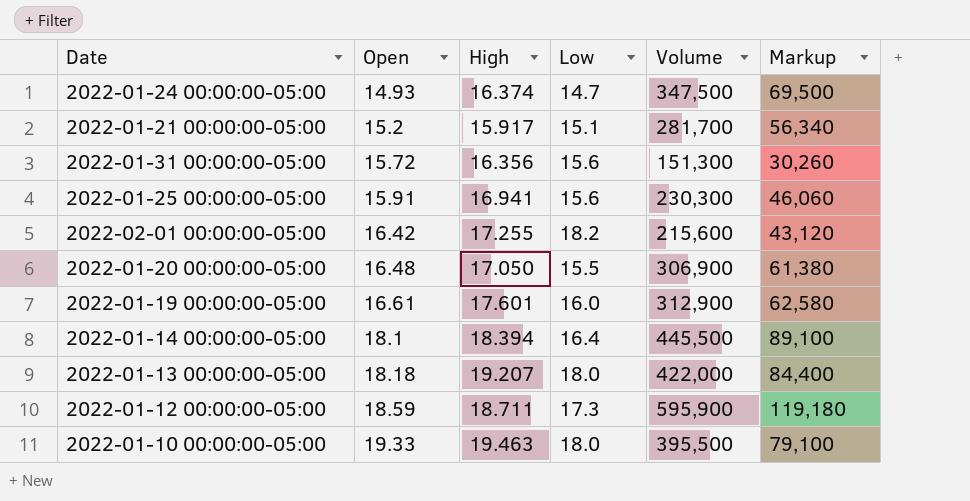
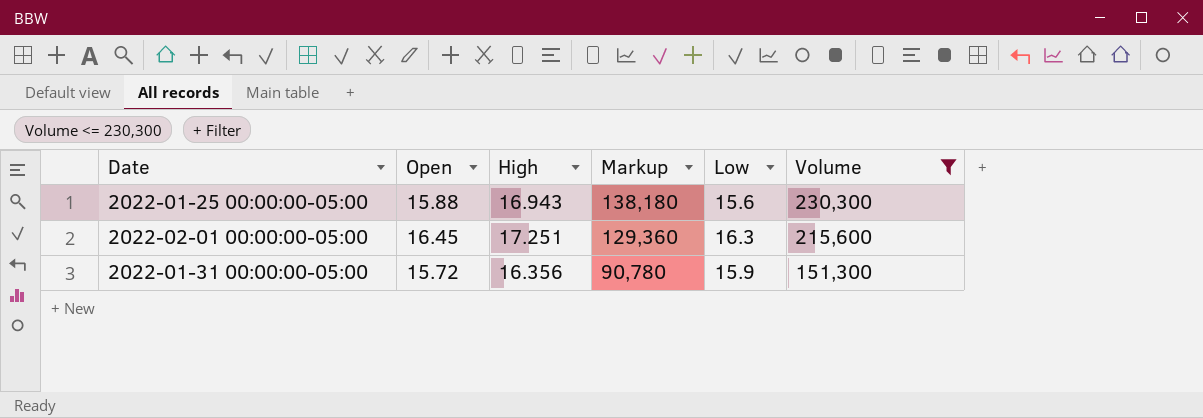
filter: none -> Volume <= 230,300
row order: Open ascending -> Markup descending
column Markup | formula: [Volume] * 0.2 -> [Volume] * 0.6
column Markup | position: 6 -> 4
2022-01-25 00:00:00-05:00 | Open: 15.91 -> 15.88
2022-01-25 00:00:00-05:00 | High: 16.941 -> 16.943
2022-02-01 00:00:00-05:00 | Open: 16.42 -> 16.45
2022-02-01 00:00:00-05:00 | High: 17.255 -> 17.251
2022-02-01 00:00:00-05:00 | Low: 18.2 -> 16.3
2022-01-31 00:00:00-05:00 | Low: 15.6 -> 15.9

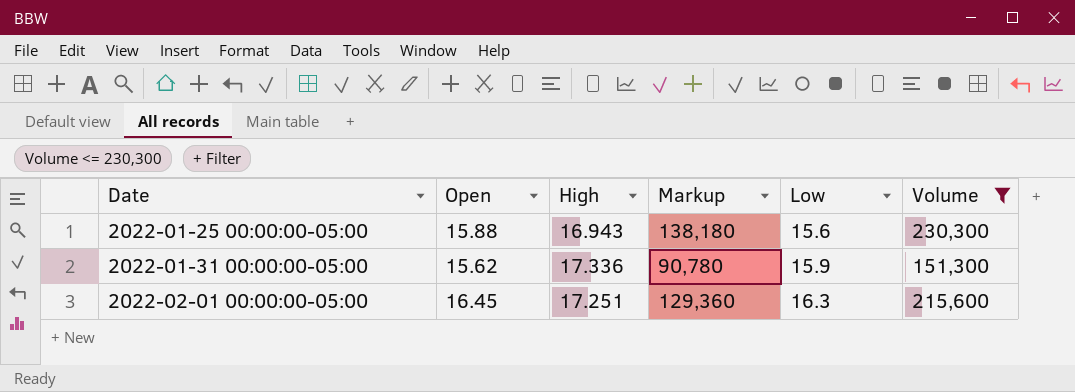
row order: Markup descending -> Date ascending
2022-01-31 00:00:00-05:00 | Open: 15.72 -> 15.62
2022-01-31 00:00:00-05:00 | High: 16.356 -> 17.336

